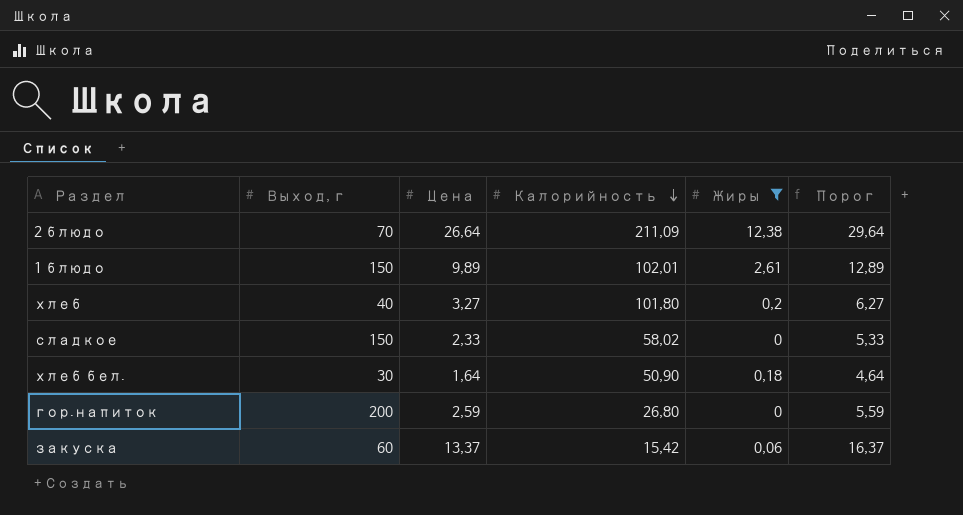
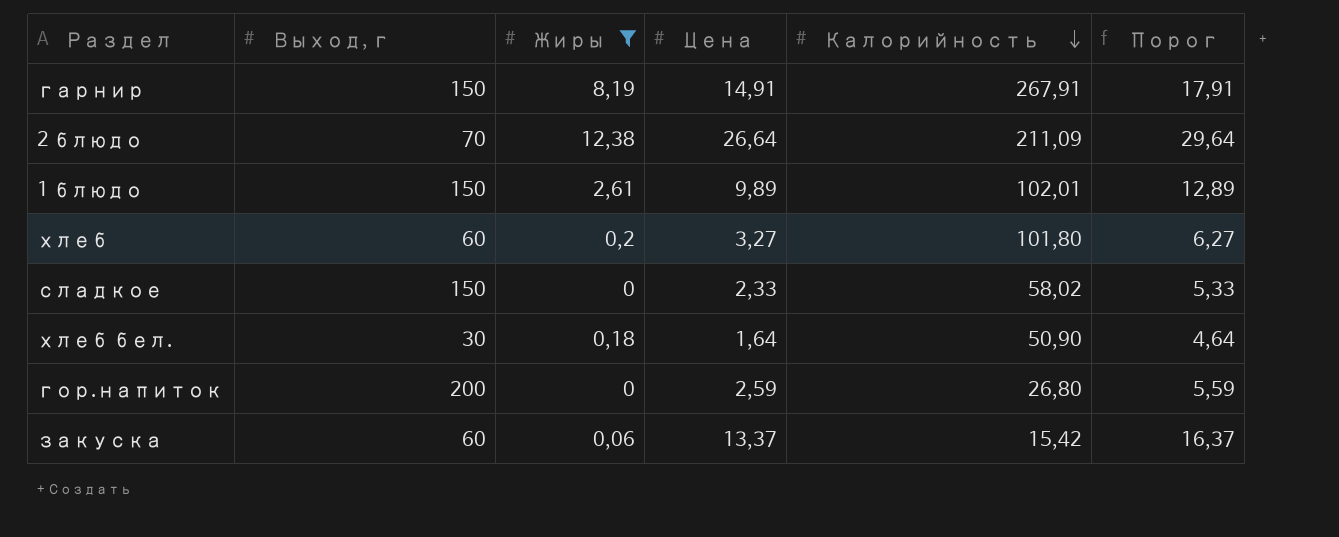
column Жиры | position: 5 -> 3
row гарнир: none -> 150 | 8,19 | 14,91 | 267,91 | 17,91
хлеб | Выход, г: 40 -> 60

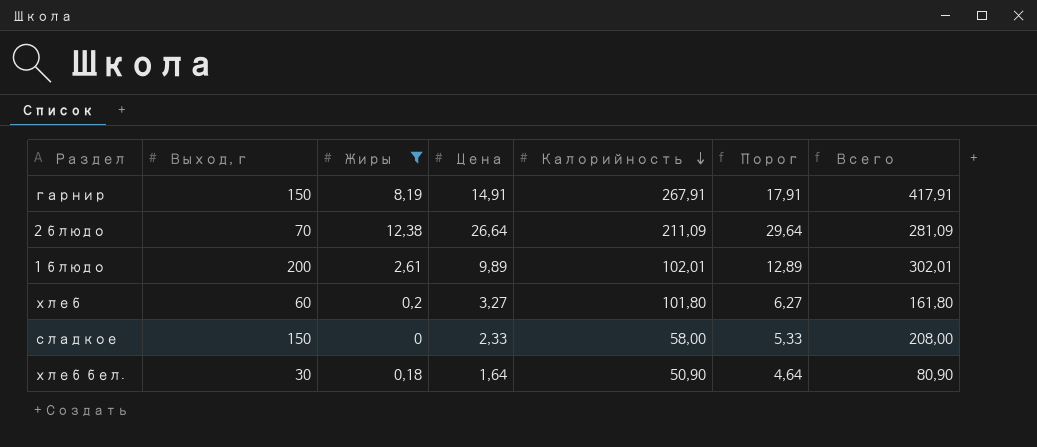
column Всего | formula: none -> [Выход, г] + [Калорийность]
row гор.напиток: 200 | 0 | 2,59 | 26,80 | 5,59 -> none
row закуска: 60 | 0,06 | 13,37 | 15,42 | 16,37 -> none
1 блюдо | Выход, г: 150 -> 200
сладкое | Калорийность: 58,02 -> 58,00

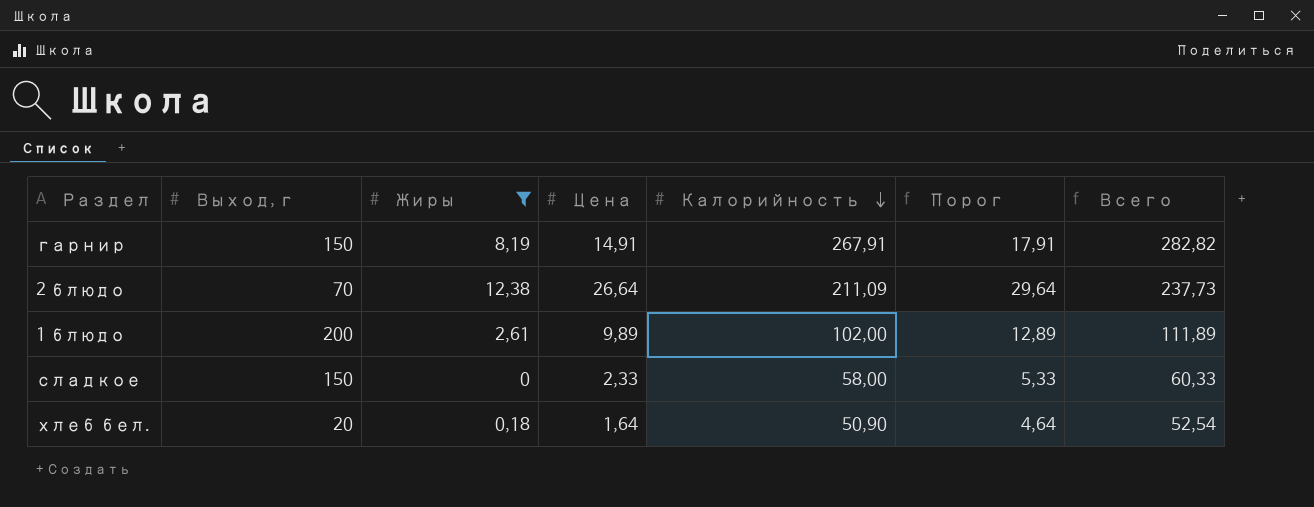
column Всего | formula: [Выход, г] + [Калорийность] -> [Цена] + [Калорийность]
row хлеб: 60 | 0,2 | 3,27 | 101,80 | 6,27 | 161,80 -> none
1 блюдо | Калорийность: 102,01 -> 102,00
хлеб бел. | Выход, г: 30 -> 20

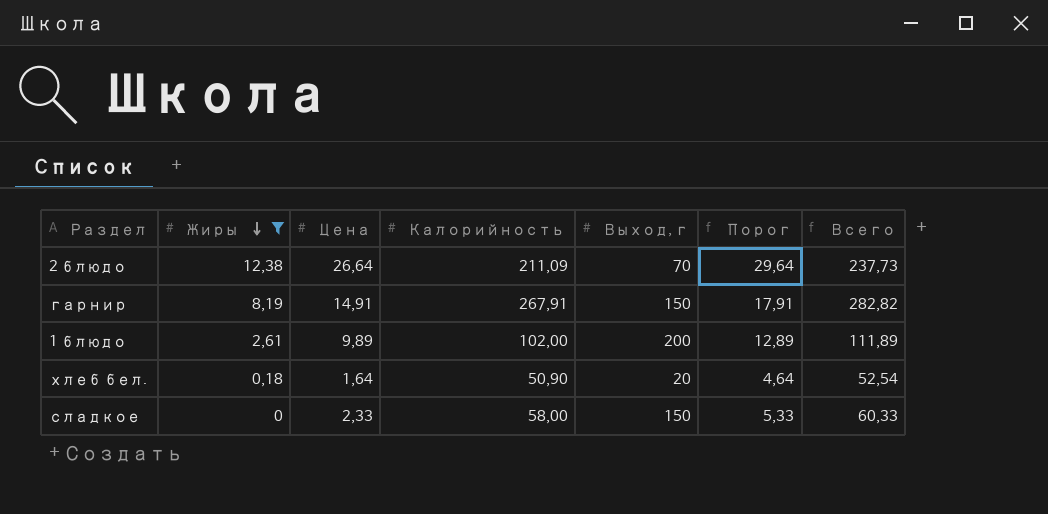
row order: Калорийность descending -> Жиры descending
column Выход, г | position: 2 -> 5

